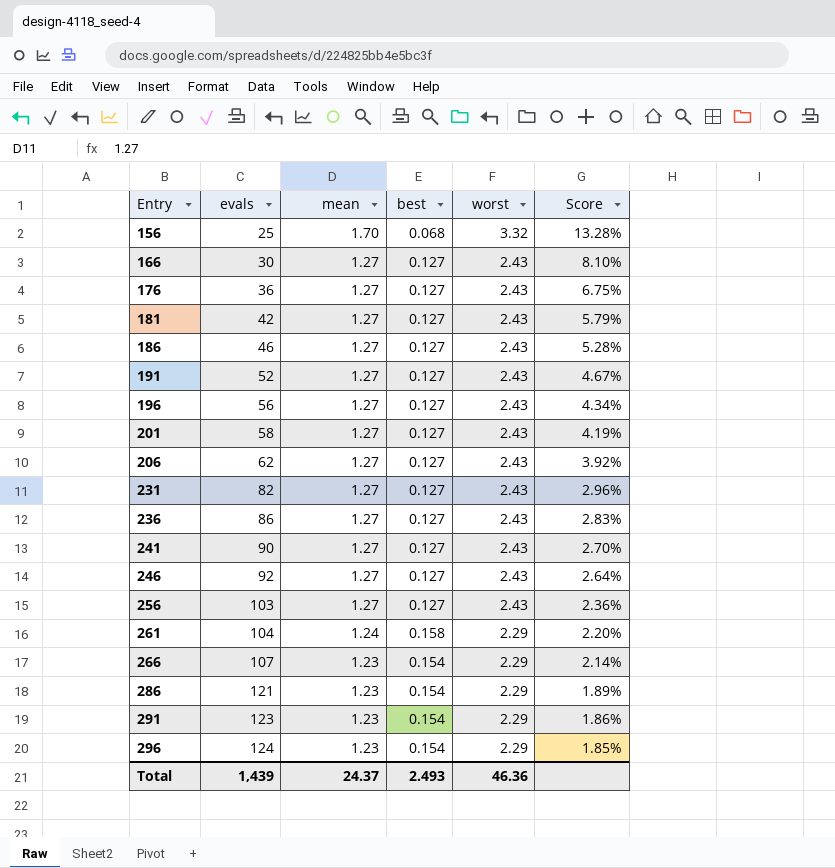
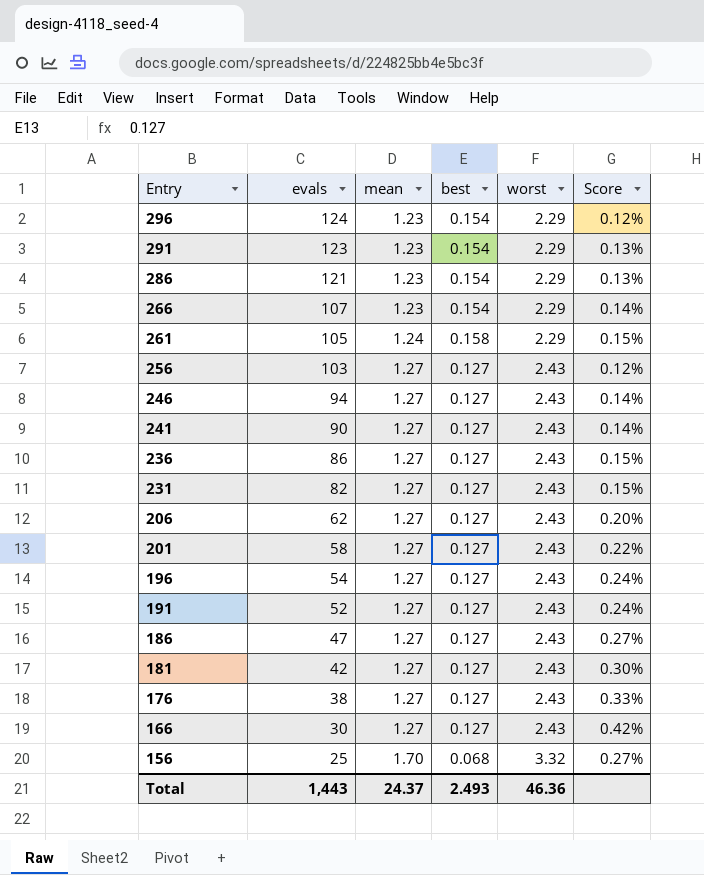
row order: Entry ascending -> Entry descending
column Score | formula: [worst] / [evals] -> [best] / [evals]
261 | evals: 104 -> 105
246 | evals: 92 -> 94
196 | evals: 56 -> 54
186 | evals: 46 -> 47
176 | evals: 36 -> 38
Total | evals: 1,439 -> 1,443

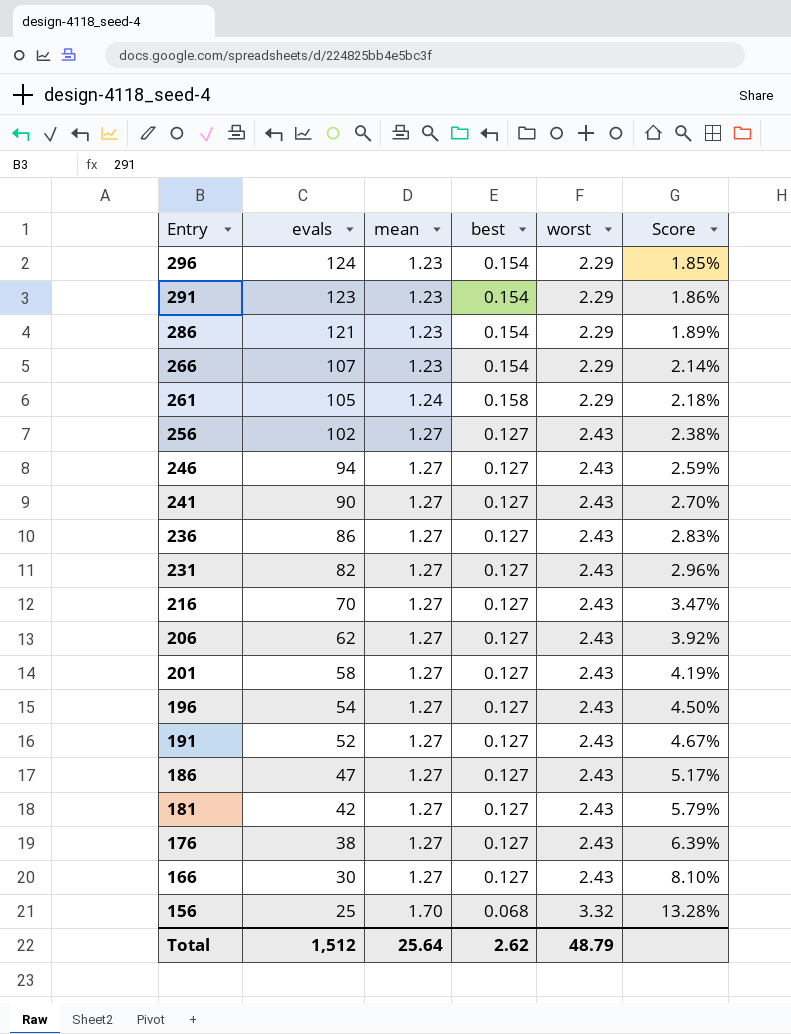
column Score | formula: [best] / [evals] -> [worst] / [evals]
256 | evals: 103 -> 102
row 216: none -> 70 | 1.27 | 0.127 | 2.43 | 3.47%
Total | evals: 1,443 -> 1,512
Total | mean: 24.37 -> 25.64
Total | best: 2.493 -> 2.62
Total | worst: 46.36 -> 48.79

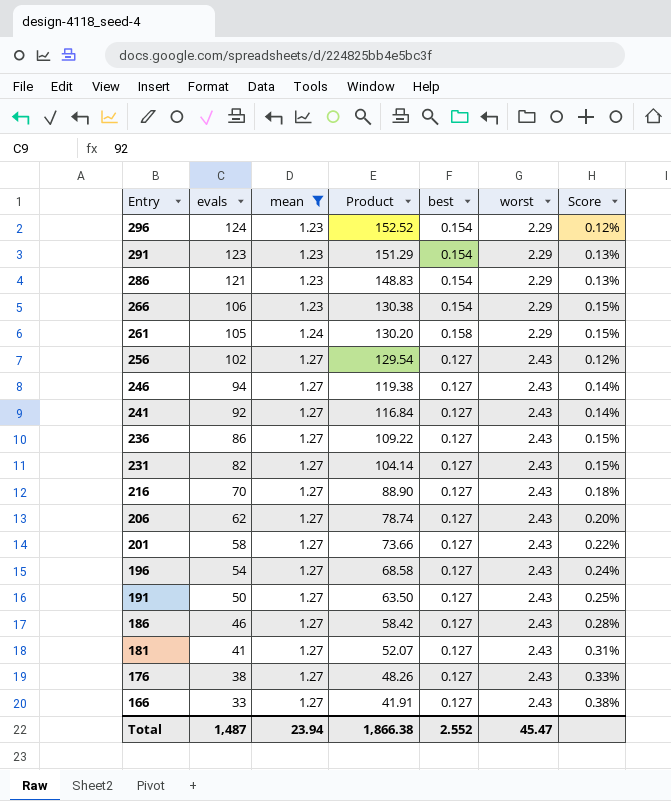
filter: none -> mean != 1.70
column Product | formula: none -> [evals] * [mean]
column Score | formula: [worst] / [evals] -> [best] / [evals]
266 | evals: 107 -> 106
241 | evals: 90 -> 92
191 | evals: 52 -> 50
186 | evals: 47 -> 46
181 | evals: 42 -> 41
166 | evals: 30 -> 33
Total | evals: 1,512 -> 1,487
Total | mean: 25.64 -> 23.94
Total | best: 2.62 -> 2.552
Total | worst: 48.79 -> 45.47

